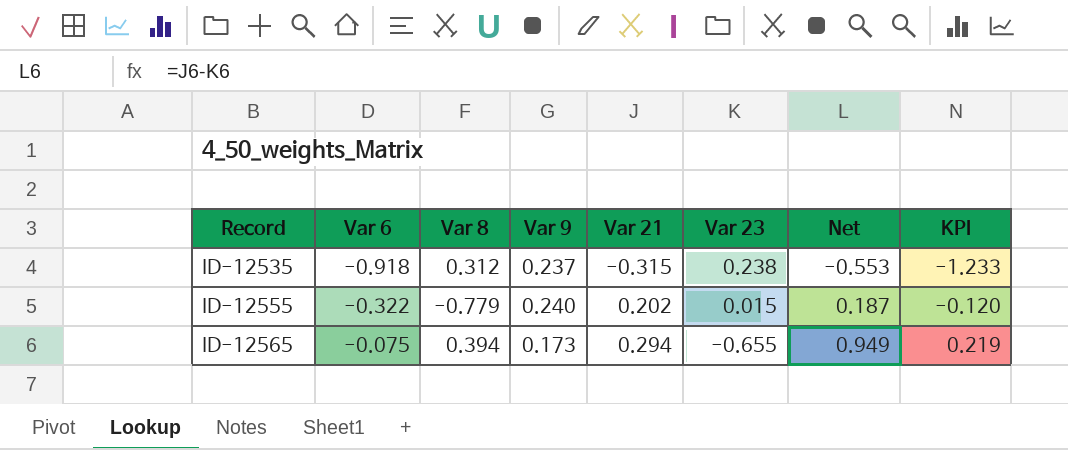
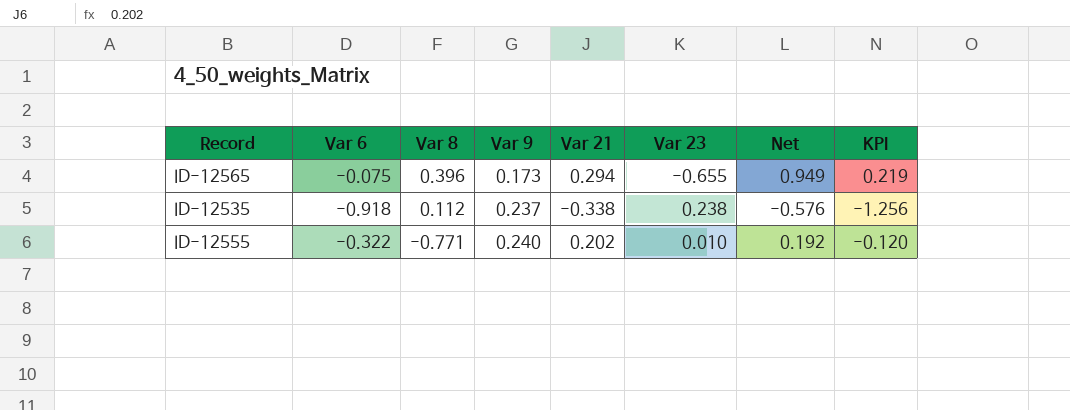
row order: Record ascending -> Var 8 descending
ID-12565 | Var 8: 0.394 -> 0.396
ID-12535 | Var 8: 0.312 -> 0.112
ID-12535 | Var 21: -0.315 -> -0.338
ID-12535 | Net: -0.553 -> -0.576
ID-12535 | KPI: -1.233 -> -1.256
ID-12555 | Var 8: -0.779 -> -0.771
ID-12555 | Var 23: 0.015 -> 0.010
ID-12555 | Net: 0.187 -> 0.192

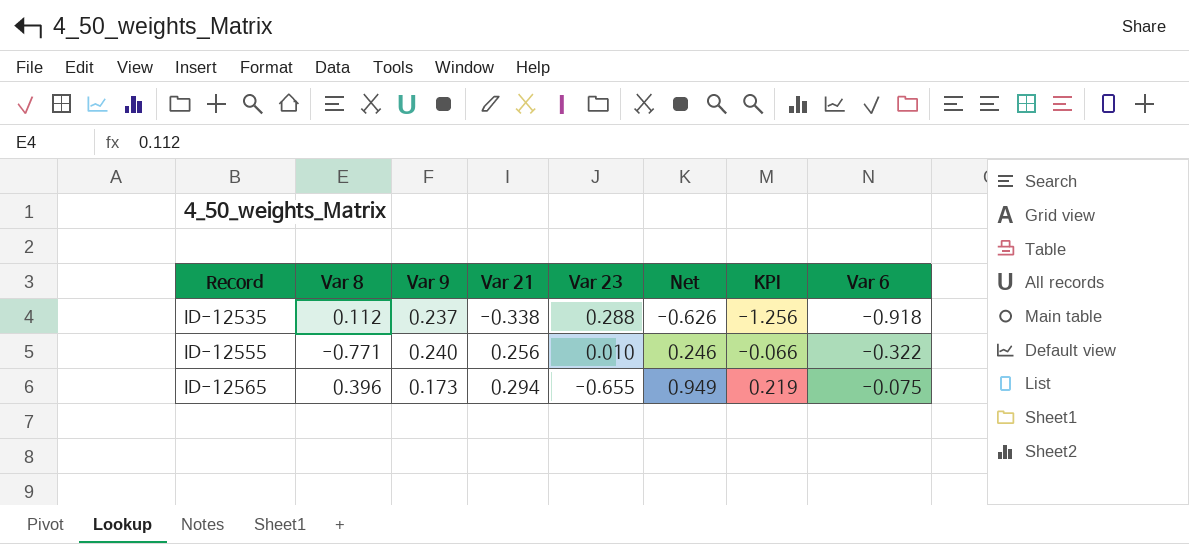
row order: Var 8 descending -> Record ascending
column Var 6 | position: 2 -> 8
ID-12535 | Var 23: 0.238 -> 0.288
ID-12535 | Net: -0.576 -> -0.626
ID-12555 | Var 21: 0.202 -> 0.256
ID-12555 | Net: 0.192 -> 0.246
ID-12555 | KPI: -0.120 -> -0.066

